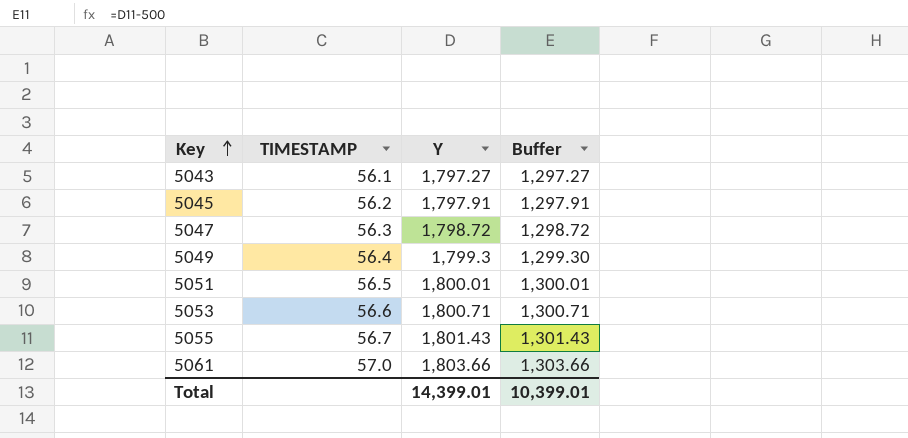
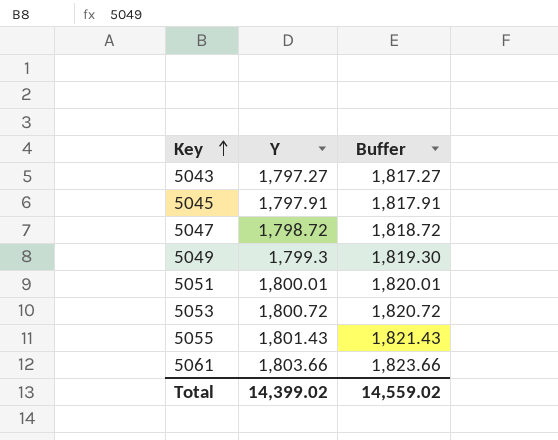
column TIMESTAMP | position: 2 -> none
column Buffer | formula: [Y] - 500 -> [Y] + 20
5053 | Y: 1,800.71 -> 1,800.72
Total | Y: 14,399.01 -> 14,399.02
Total | Buffer: 10,399.01 -> 14,559.02

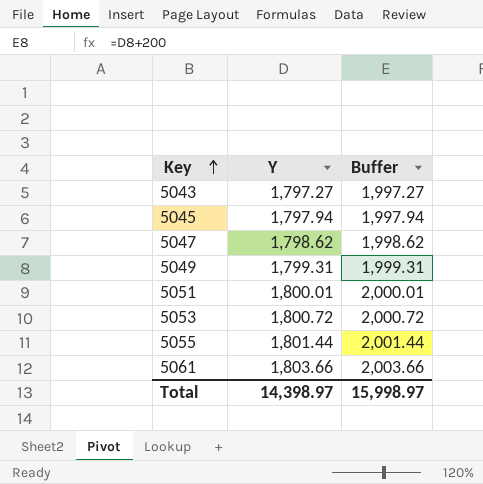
column Buffer | formula: [Y] + 20 -> [Y] + 200
5045 | Y: 1,797.91 -> 1,797.94
5047 | Y: 1,798.72 -> 1,798.62
5049 | Y: 1,799.3 -> 1,799.31
5055 | Y: 1,801.43 -> 1,801.44
Total | Y: 14,399.02 -> 14,398.97
Total | Buffer: 14,559.02 -> 15,998.97

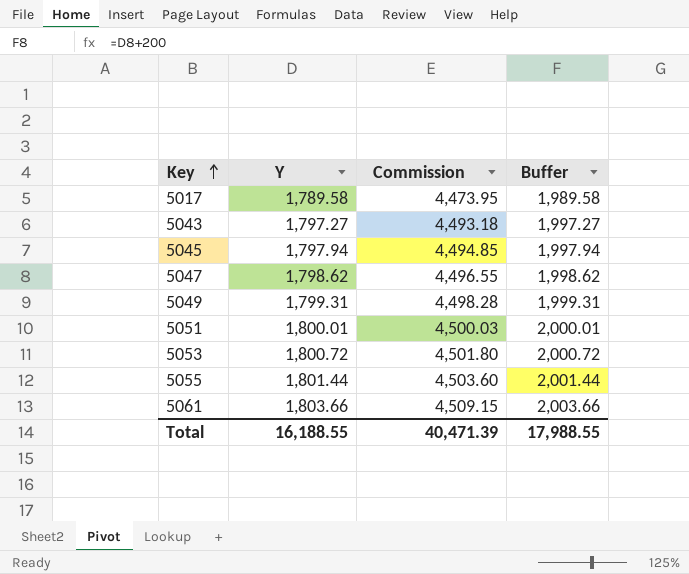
column Commission | formula: none -> [Y] * 2.5
row 5017: none -> 1,789.58 | 4,473.95 | 1,989.58
Total | Y: 14,398.97 -> 16,188.55
Total | Buffer: 15,998.97 -> 17,988.55

